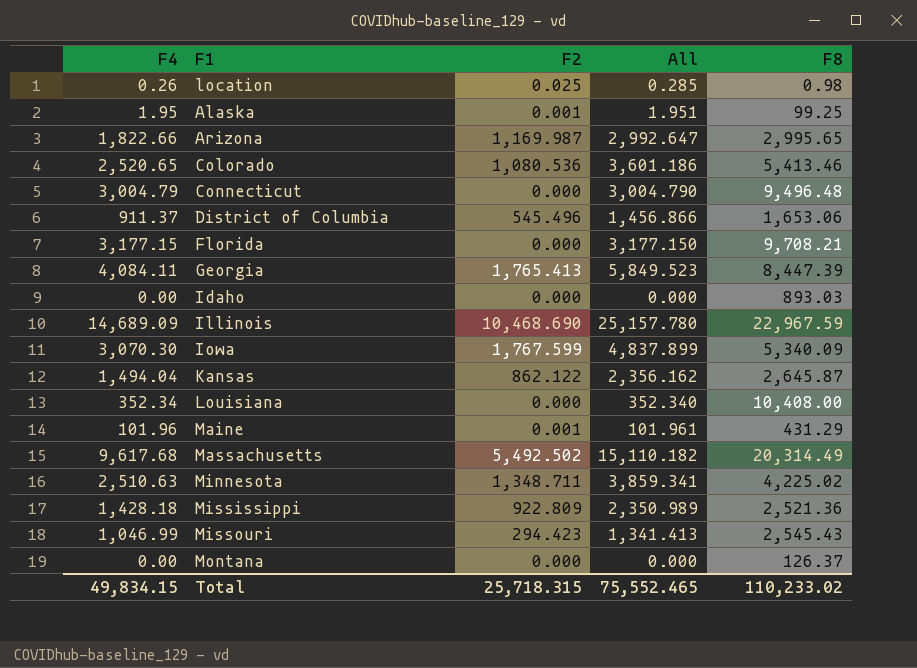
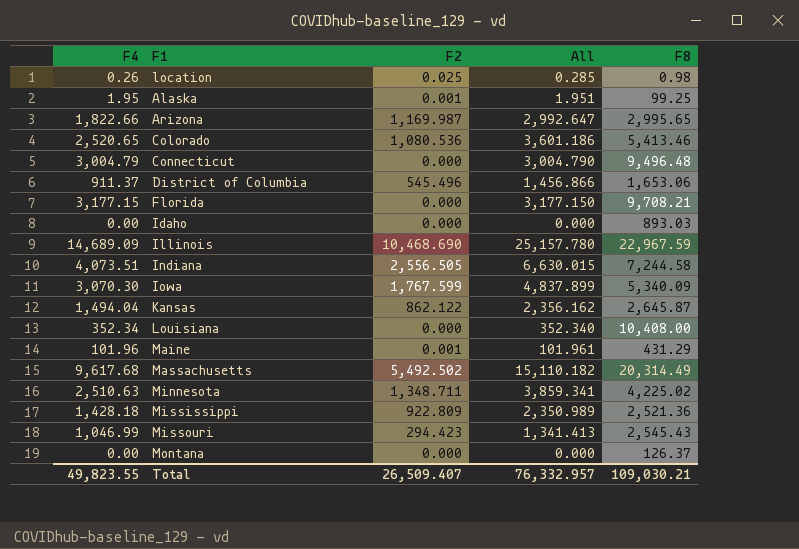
row Georgia: 4,084.11 | 1,765.413 | 5,849.523 | 8,447.39 -> none
row Indiana: none -> 4,073.51 | 2,556.505 | 6,630.015 | 7,244.58
Total | F4: 49,834.15 -> 49,823.55
Total | F2: 25,718.315 -> 26,509.407
Total | All: 75,552.465 -> 76,332.957
Total | F8: 110,233.02 -> 109,030.21

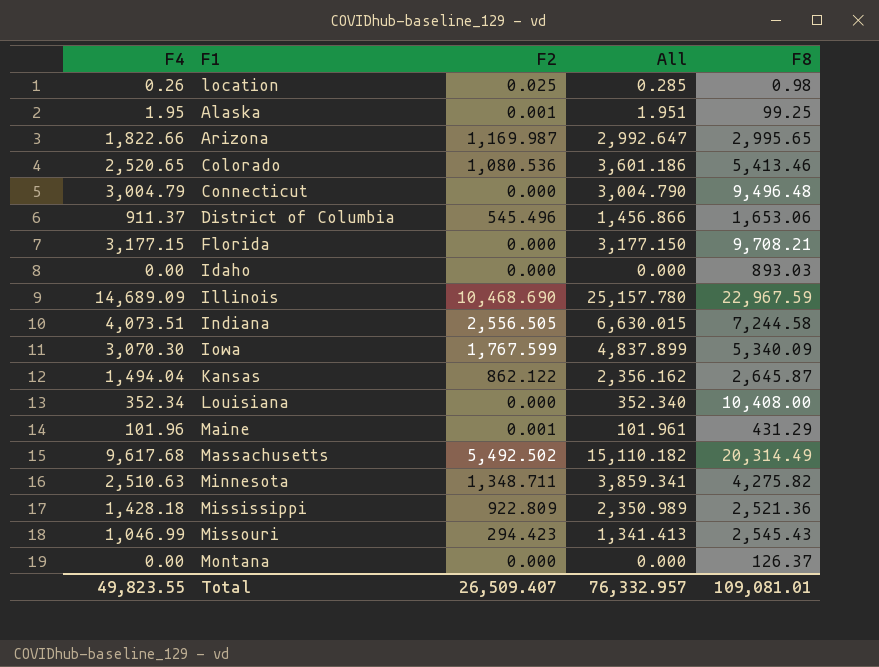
Minnesota | F8: 4,225.02 -> 4,275.82
Total | F8: 109,030.21 -> 109,081.01

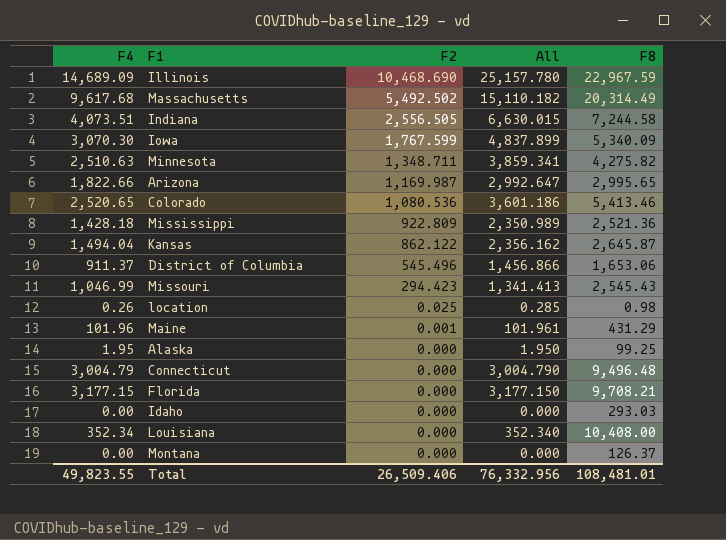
row order: none -> F2 descending
Alaska | F2: 0.001 -> 0.000
Alaska | All: 1.951 -> 1.950
Idaho | F8: 893.03 -> 293.03
Total | F2: 26,509.407 -> 26,509.406
Total | All: 76,332.957 -> 76,332.956
Total | F8: 109,081.01 -> 108,481.01

